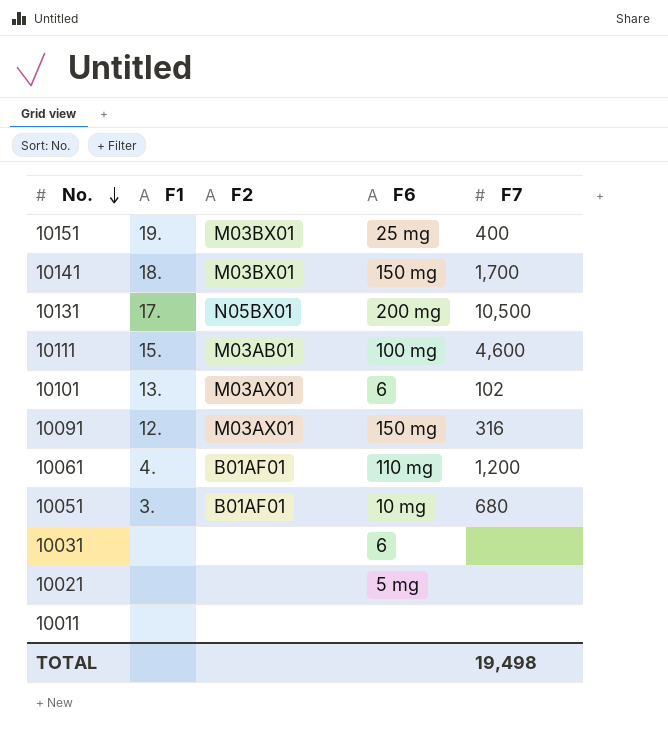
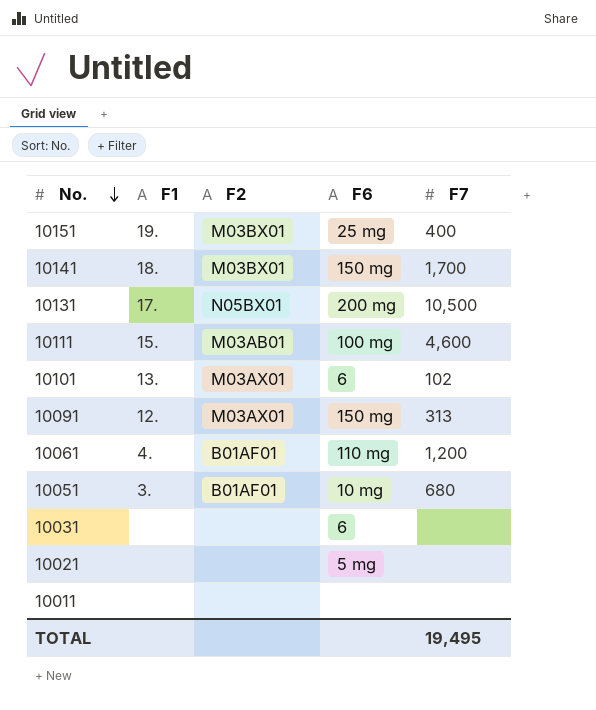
10091 | F7: 316 -> 313
TOTAL | F7: 19,498 -> 19,495

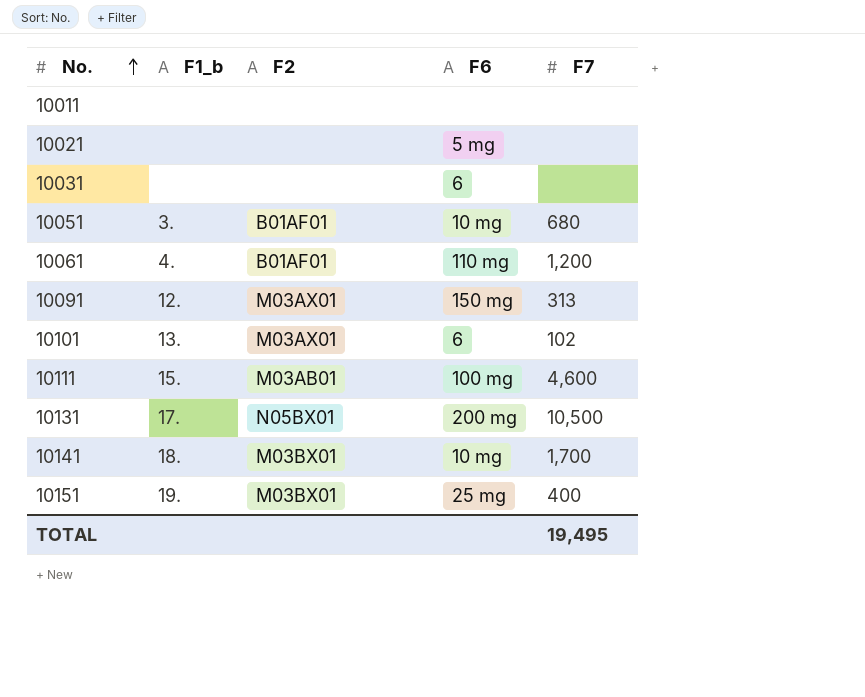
row order: No. descending -> No. ascending
column name: F1 -> F1_b
10141 | F6: 150 mg -> 10 mg

